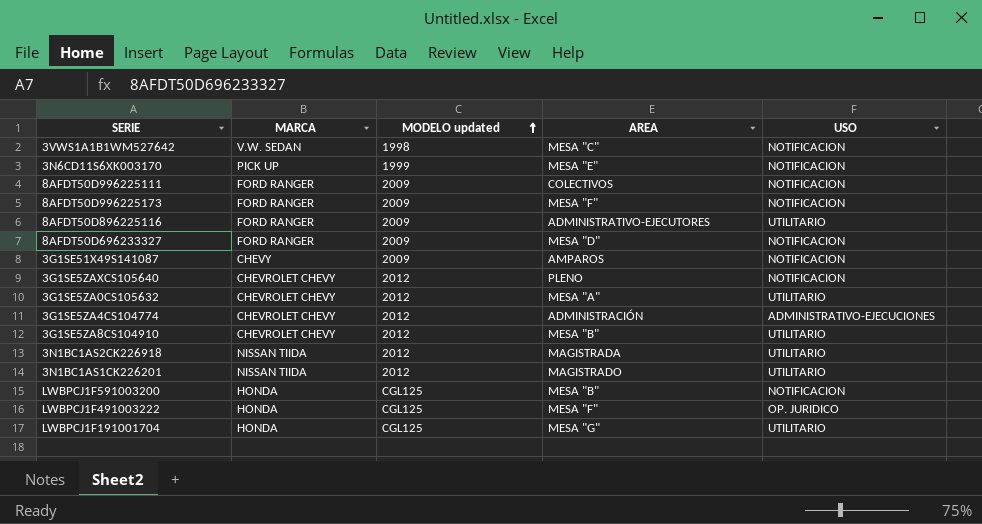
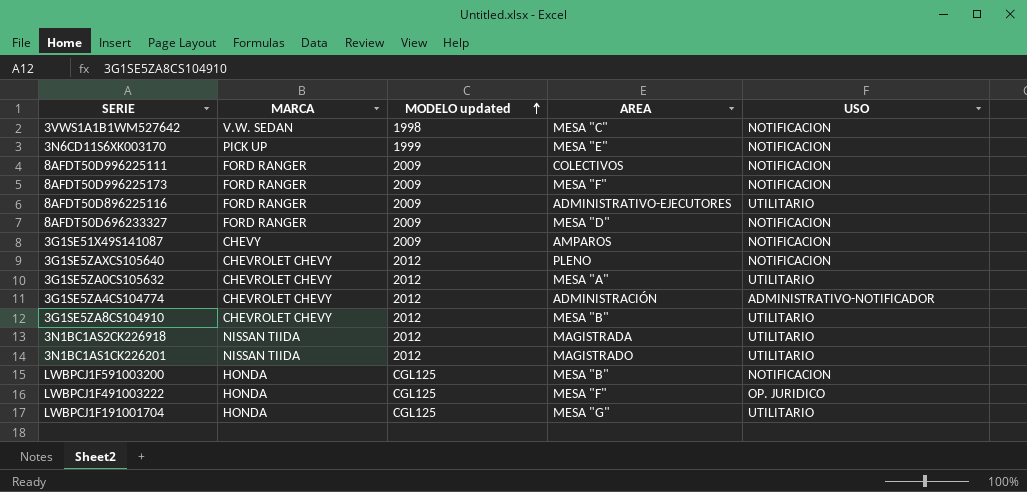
3G1SE5ZA4CS104774 | USO: ADMINISTRATIVO-EJECUCIONES -> ADMINISTRATIVO-NOTIFICADOR

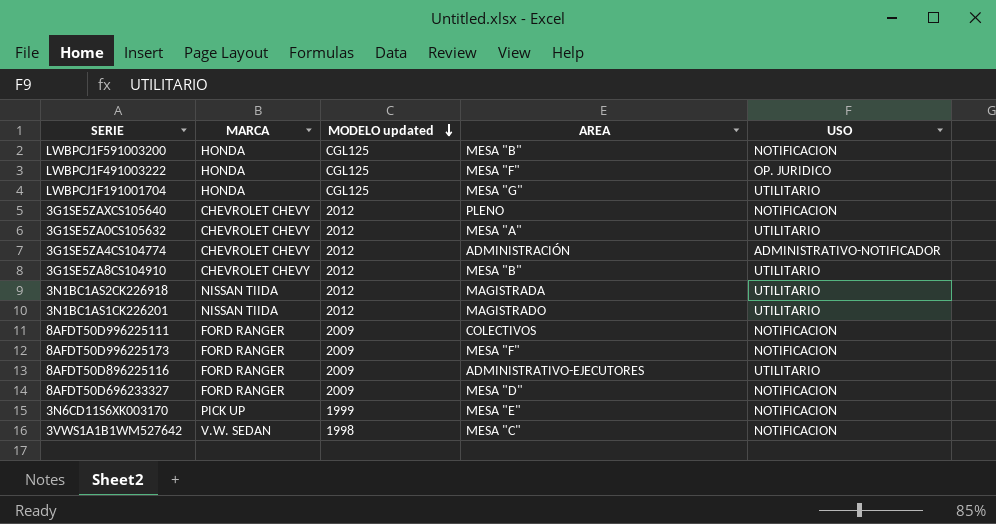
row order: MODELO updated ascending -> MODELO updated descending
row 3G1SE51X49S141087: CHEVY | 2009 | AMPAROS | NOTIFICACION -> none

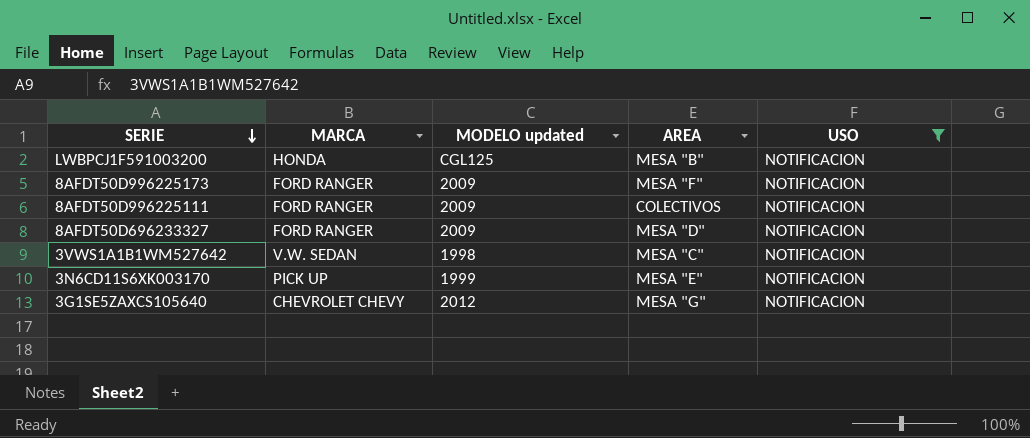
filter: none -> USO = NOTIFICACION
row order: MODELO updated descending -> SERIE descending
3G1SE5ZAXCS105640 | AREA: PLENO -> MESA "G"

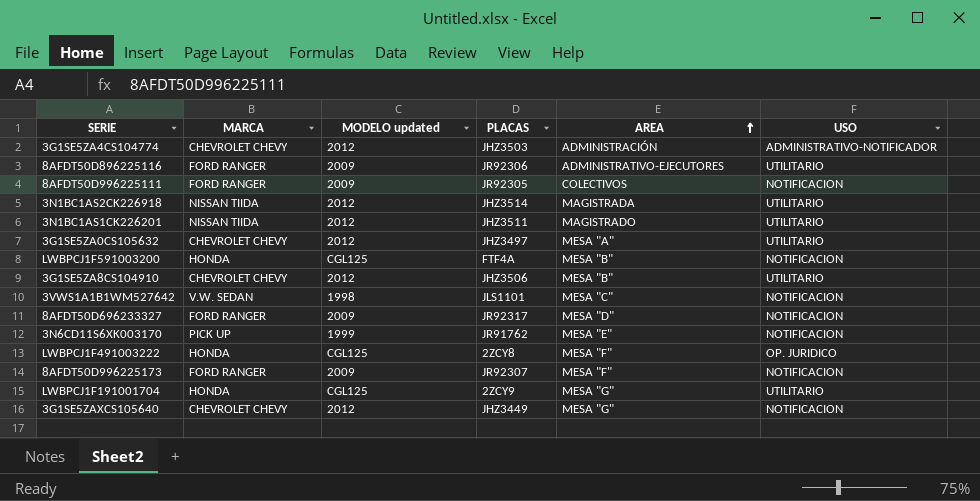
filter: USO = NOTIFICACION -> none
row order: SERIE descending -> AREA ascending
column PLACAS | position: none -> 4

